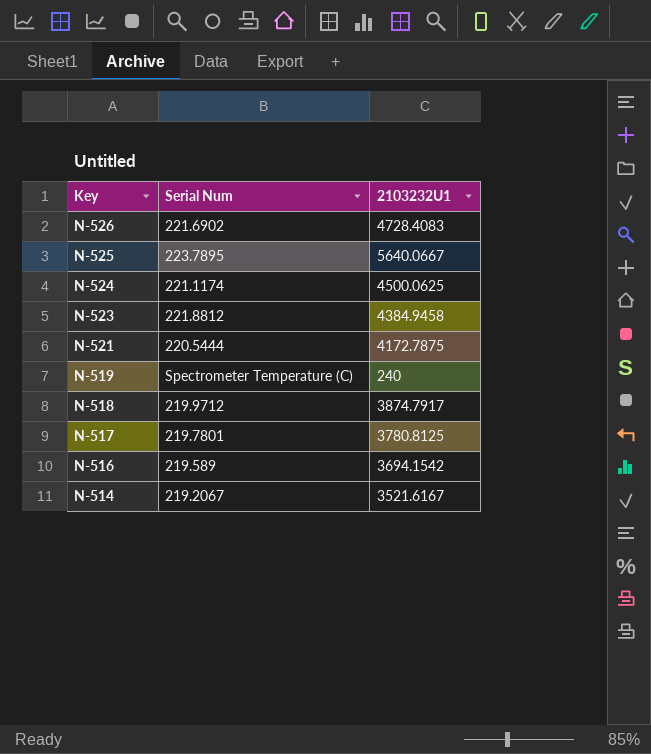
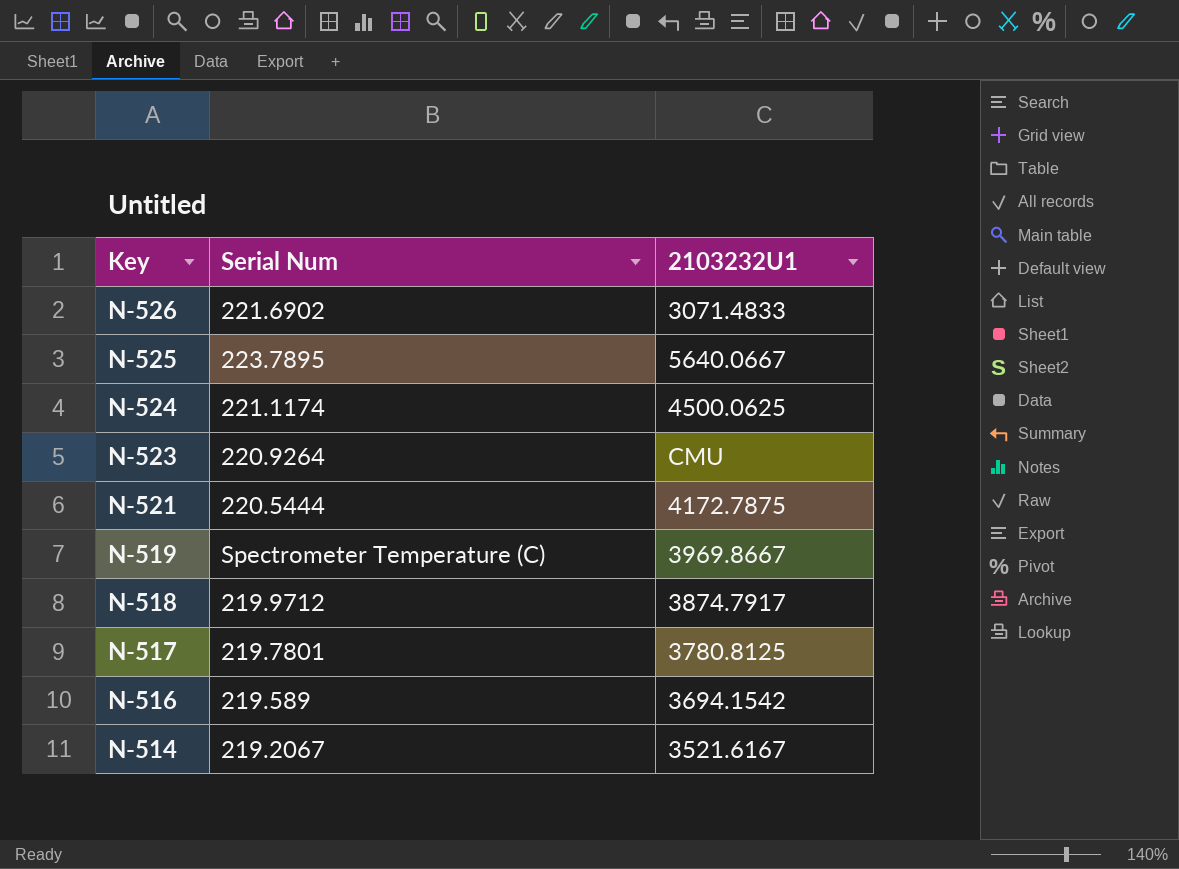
N-526 | 2103232U1: 4728.4083 -> 3071.4833
N-523 | Serial Num: 221.8812 -> 220.9264
N-523 | 2103232U1: 4384.9458 -> CMU
N-519 | 2103232U1: 240 -> 3969.8667

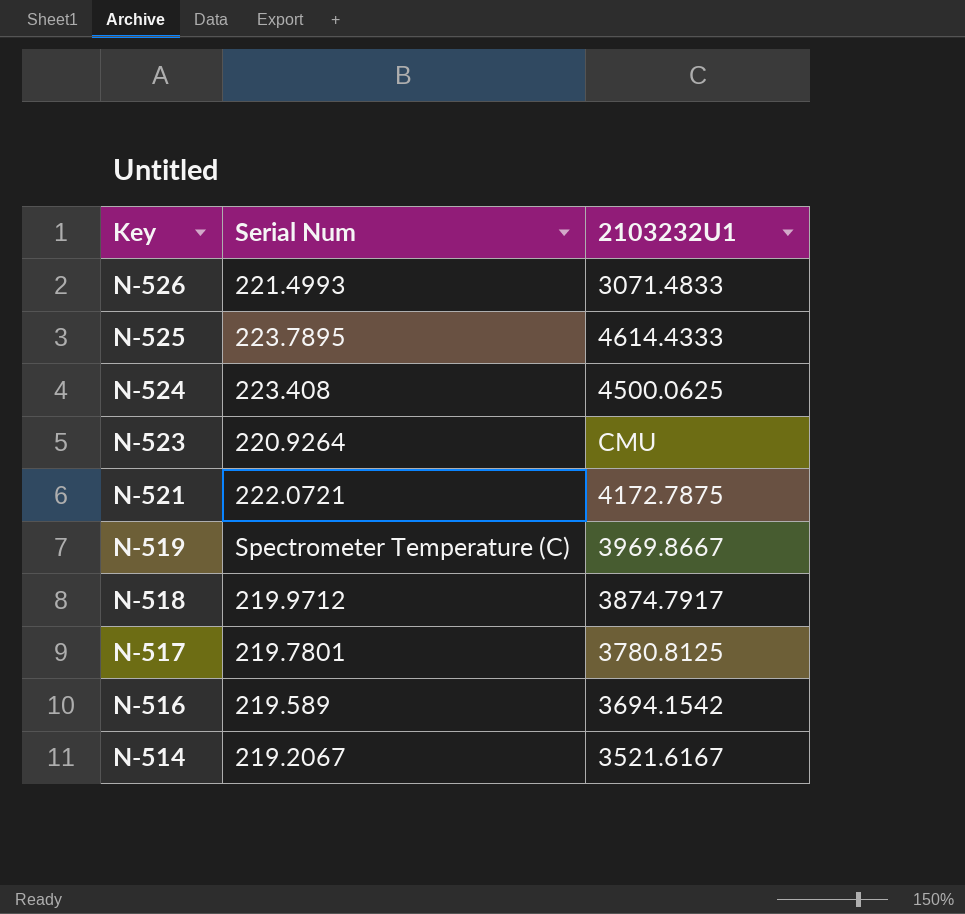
N-526 | Serial Num: 221.6902 -> 221.4993
N-525 | 2103232U1: 5640.0667 -> 4614.4333
N-524 | Serial Num: 221.1174 -> 223.408
N-521 | Serial Num: 220.5444 -> 222.0721

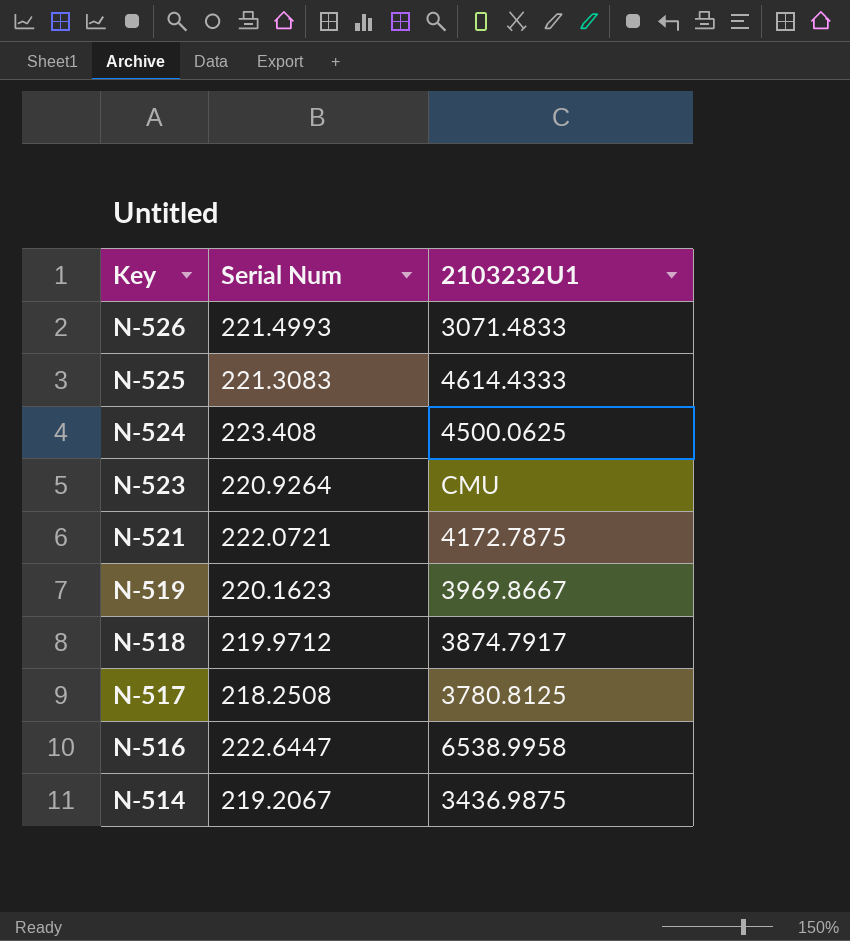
N-525 | Serial Num: 223.7895 -> 221.3083
N-519 | Serial Num: Spectrometer Temperature (C) -> 220.1623
N-517 | Serial Num: 219.7801 -> 218.2508
N-516 | Serial Num: 219.589 -> 222.6447
N-516 | 2103232U1: 3694.1542 -> 6538.9958
N-514 | 2103232U1: 3521.6167 -> 3436.9875

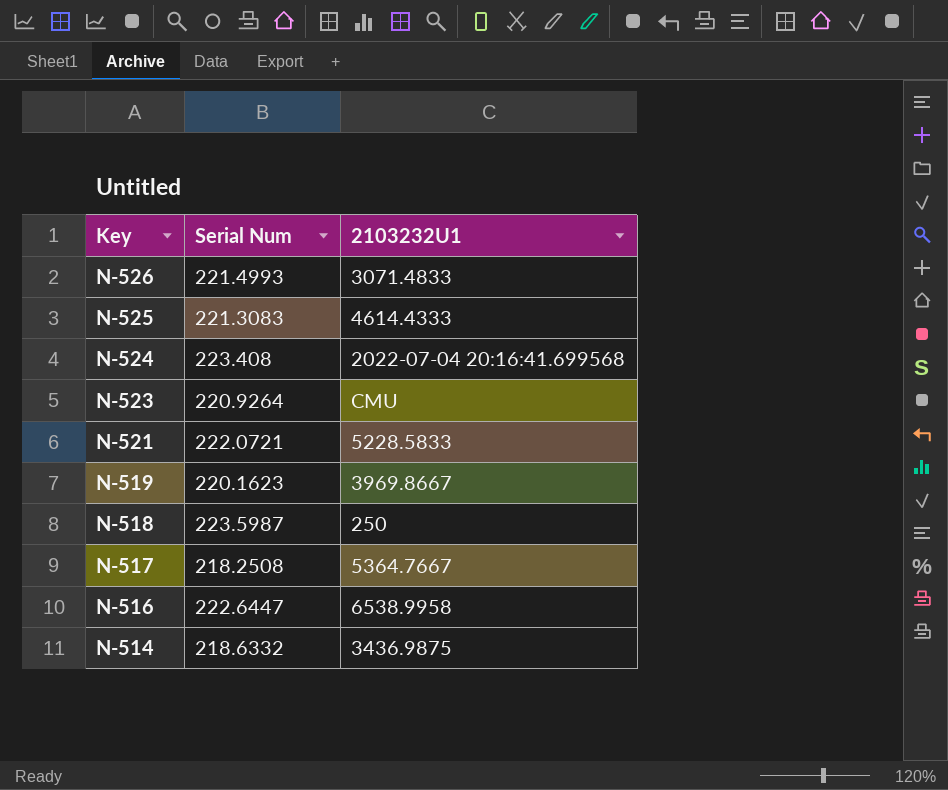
N-524 | 2103232U1: 4500.0625 -> 2022-07-04 20:16:41.699568
N-521 | 2103232U1: 4172.7875 -> 5228.5833
N-518 | Serial Num: 219.9712 -> 223.5987
N-518 | 2103232U1: 3874.7917 -> 250
N-517 | 2103232U1: 3780.8125 -> 5364.7667
N-514 | Serial Num: 219.2067 -> 218.6332

